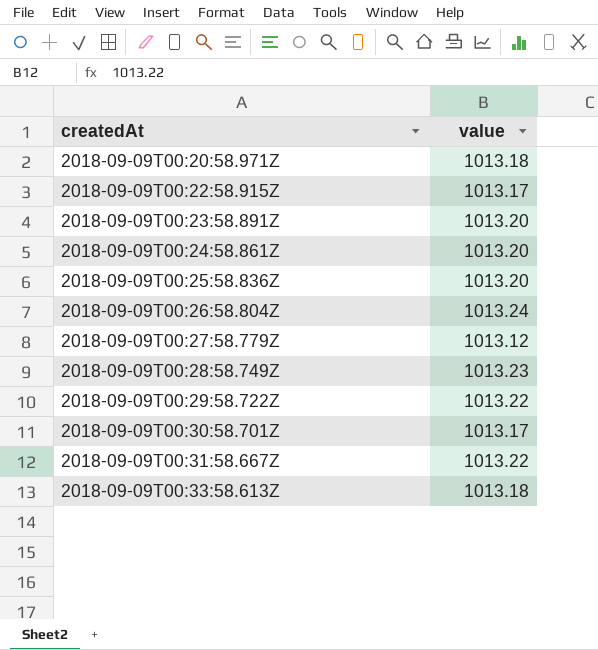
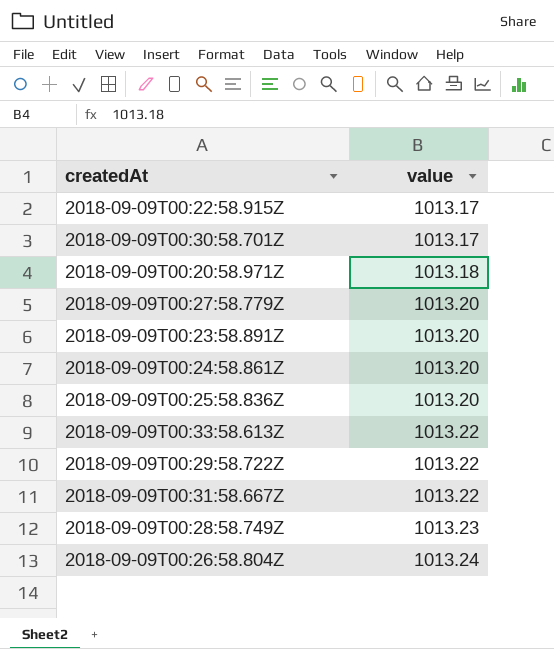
row order: createdAt ascending -> value ascending
2018-09-09T00:27:58.779Z | value: 1013.12 -> 1013.20
2018-09-09T00:33:58.613Z | value: 1013.18 -> 1013.22

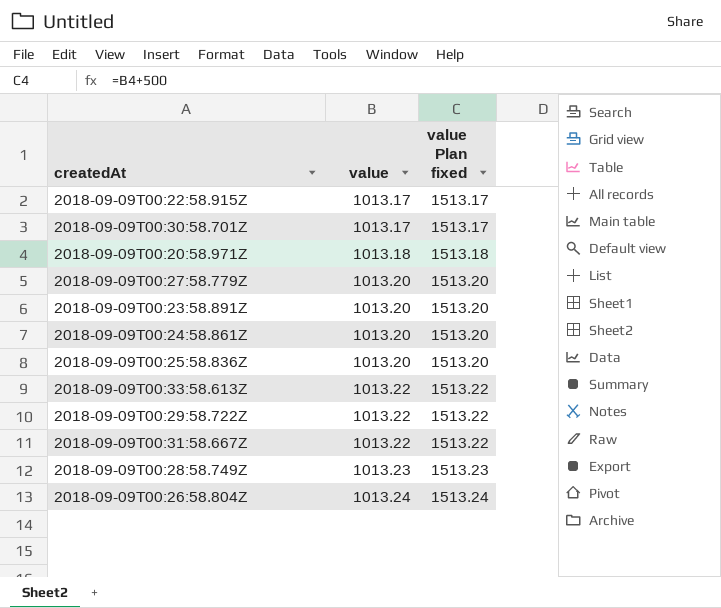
column value Plan fixed | formula: none -> [value] + 500

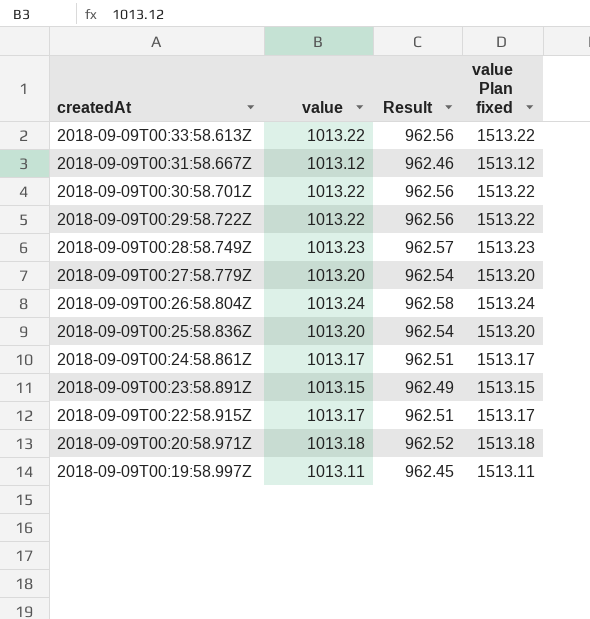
row order: value ascending -> createdAt descending
column Result | formula: none -> [value] * 0.95
2018-09-09T00:31:58.667Z | value: 1013.22 -> 1013.12
2018-09-09T00:31:58.667Z | value Plan fixed: 1513.22 -> 1513.12
2018-09-09T00:30:58.701Z | value: 1013.17 -> 1013.22
2018-09-09T00:30:58.701Z | value Plan fixed: 1513.17 -> 1513.22
2018-09-09T00:24:58.861Z | value: 1013.20 -> 1013.17
2018-09-09T00:24:58.861Z | value Plan fixed: 1513.20 -> 1513.17
2018-09-09T00:23:58.891Z | value: 1013.20 -> 1013.15
2018-09-09T00:23:58.891Z | value Plan fixed: 1513.20 -> 1513.15
row 2018-09-09T00:19:58.997Z: none -> 1013.11 | 962.45 | 1513.11

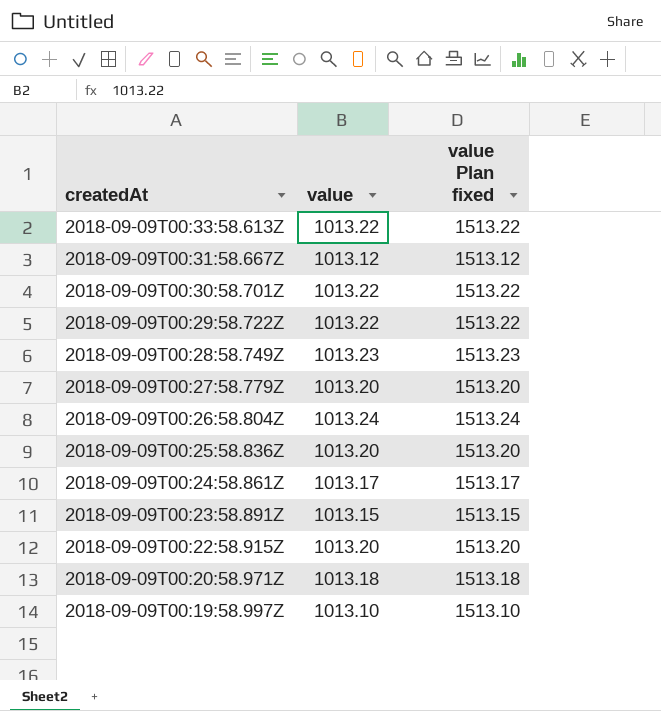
column Result | formula: [value] * 0.95 -> none
2018-09-09T00:22:58.915Z | value: 1013.17 -> 1013.20
2018-09-09T00:22:58.915Z | value Plan fixed: 1513.17 -> 1513.20
2018-09-09T00:19:58.997Z | value: 1013.11 -> 1013.10
2018-09-09T00:19:58.997Z | value Plan fixed: 1513.11 -> 1513.10

